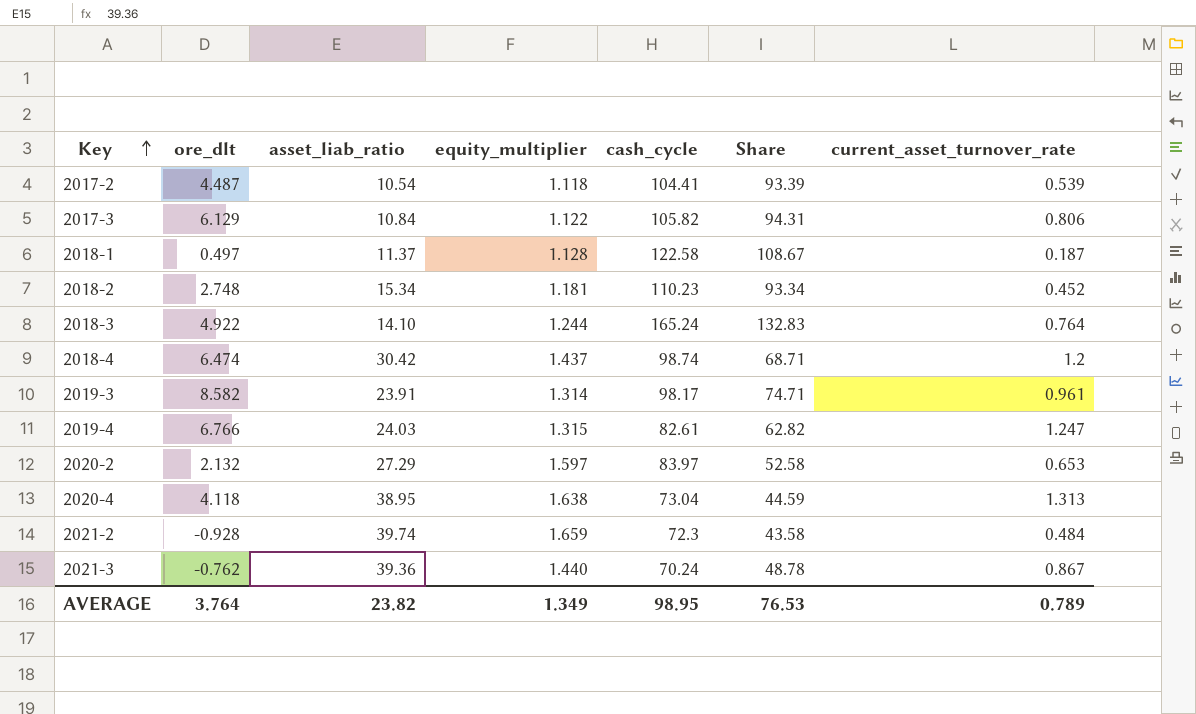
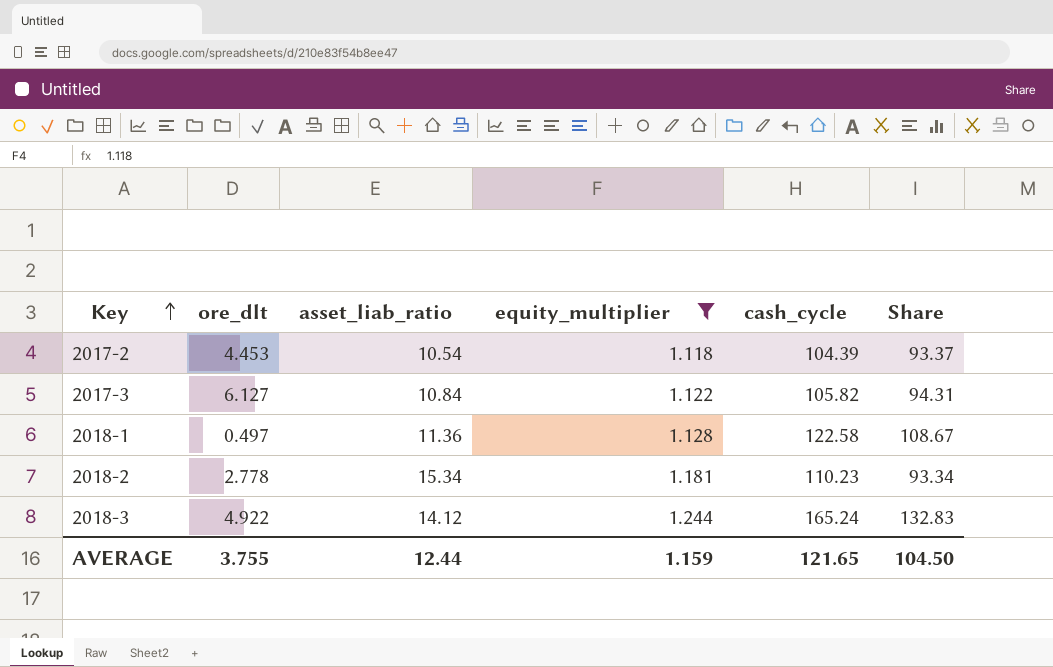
filter: none -> equity_multiplier <= 1.244
column current_asset_turnover_rate | position: 7 -> none
2017-2 | ore_dlt: 4.487 -> 4.453
2017-2 | cash_cycle: 104.41 -> 104.39
2017-2 | Share: 93.39 -> 93.37
2017-3 | ore_dlt: 6.129 -> 6.127
2018-1 | asset_liab_ratio: 11.37 -> 11.36
2018-2 | ore_dlt: 2.748 -> 2.778
2018-3 | asset_liab_ratio: 14.10 -> 14.12
AVERAGE | ore_dlt: 3.764 -> 3.755
AVERAGE | asset_liab_ratio: 23.82 -> 12.44
AVERAGE | equity_multiplier: 1.349 -> 1.159
AVERAGE | cash_cycle: 98.95 -> 121.65
AVERAGE | Share: 76.53 -> 104.50

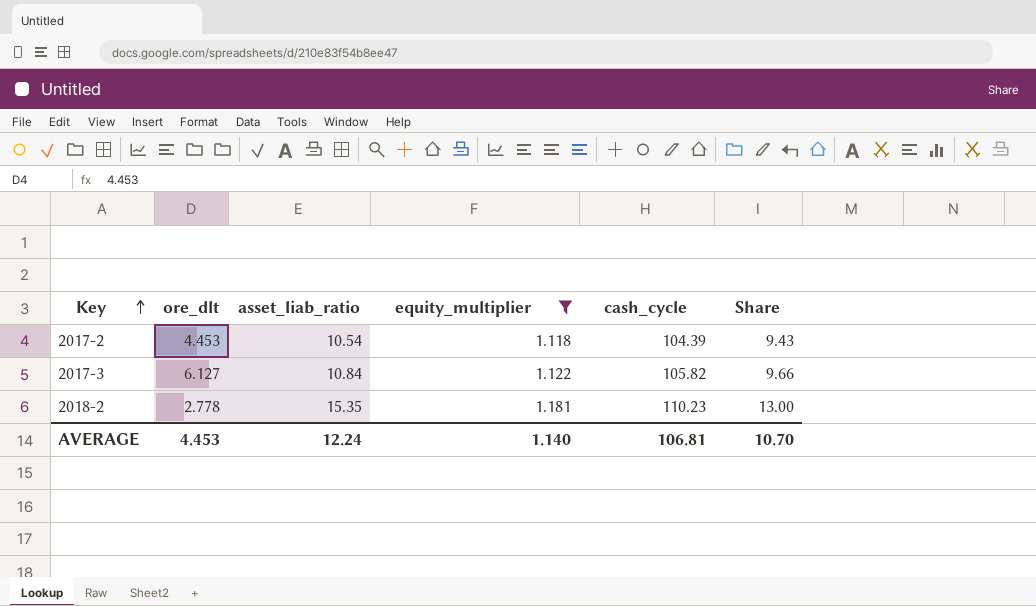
column Share | formula: [cash_cycle] / [equity_multiplier] -> [asset_liab_ratio] / [equity_multiplier]
row 2018-1: 0.497 | 11.36 | 1.128 | 122.58 | 108.67 -> none
row 2018-3: 4.922 | 14.12 | 1.244 | 165.24 | 132.83 -> none
2018-2 | asset_liab_ratio: 15.34 -> 15.35
AVERAGE | ore_dlt: 3.755 -> 4.453
AVERAGE | asset_liab_ratio: 12.44 -> 12.24
AVERAGE | equity_multiplier: 1.159 -> 1.140
AVERAGE | cash_cycle: 121.65 -> 106.81
AVERAGE | Share: 104.50 -> 10.70

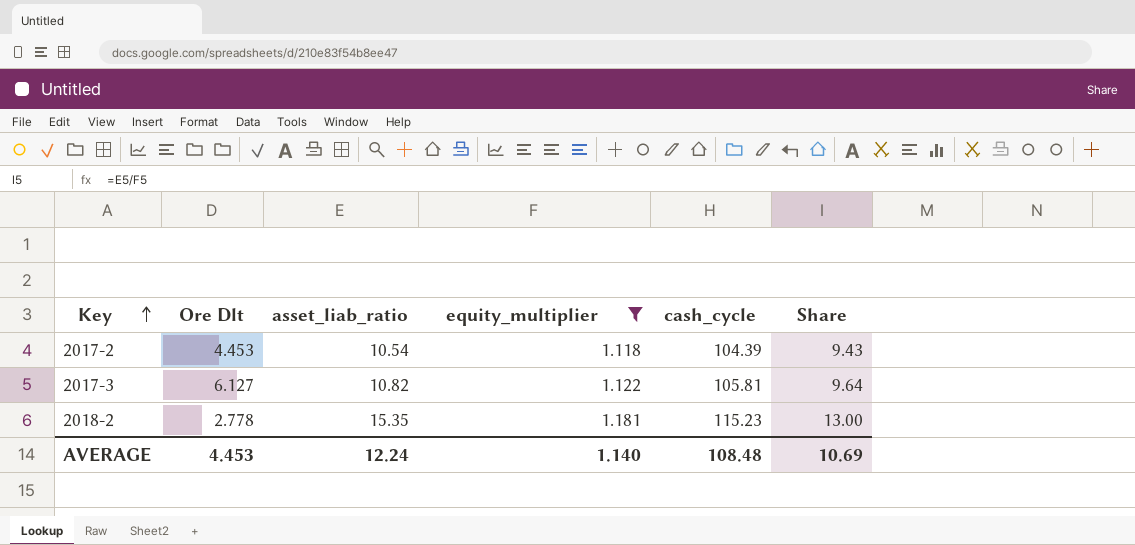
column name: ore_dlt -> Ore Dlt
2017-3 | asset_liab_ratio: 10.84 -> 10.82
2017-3 | cash_cycle: 105.82 -> 105.81
2017-3 | Share: 9.66 -> 9.64
2018-2 | cash_cycle: 110.23 -> 115.23
AVERAGE | cash_cycle: 106.81 -> 108.48
AVERAGE | Share: 10.70 -> 10.69

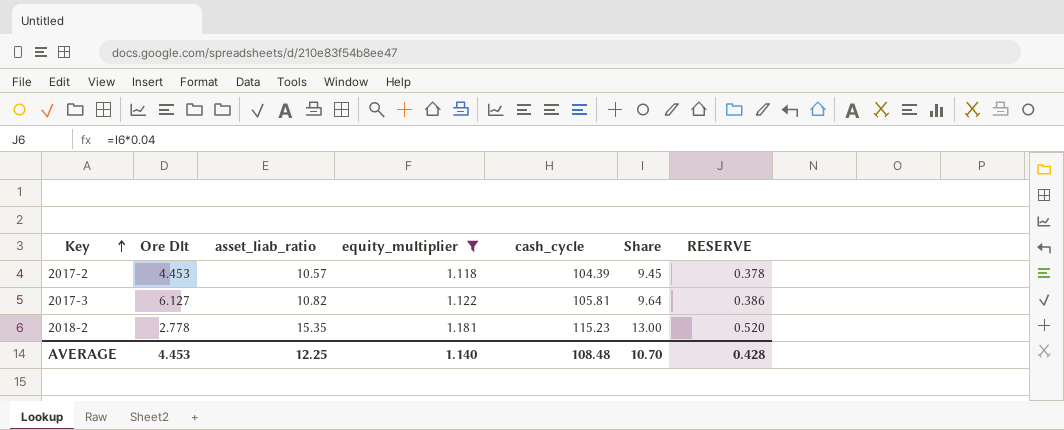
column RESERVE | formula: none -> [Share] * 0.04
2017-2 | asset_liab_ratio: 10.54 -> 10.57
2017-2 | Share: 9.43 -> 9.45
AVERAGE | asset_liab_ratio: 12.24 -> 12.25
AVERAGE | Share: 10.69 -> 10.70

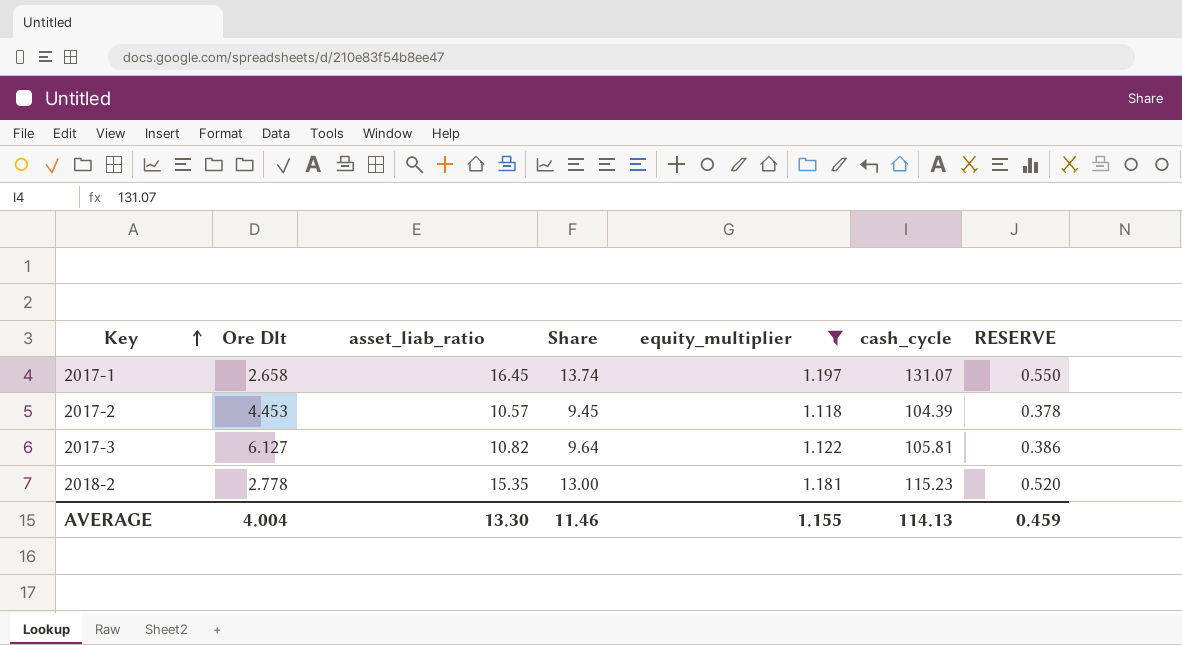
column Share | position: 6 -> 4
row 2017-1: none -> 2.658 | 16.45 | 13.74 | 1.197 | 131.07 | 0.550
AVERAGE | Ore Dlt: 4.453 -> 4.004
AVERAGE | asset_liab_ratio: 12.25 -> 13.30
AVERAGE | Share: 10.70 -> 11.46
AVERAGE | equity_multiplier: 1.140 -> 1.155
AVERAGE | cash_cycle: 108.48 -> 114.13
AVERAGE | RESERVE: 0.428 -> 0.459

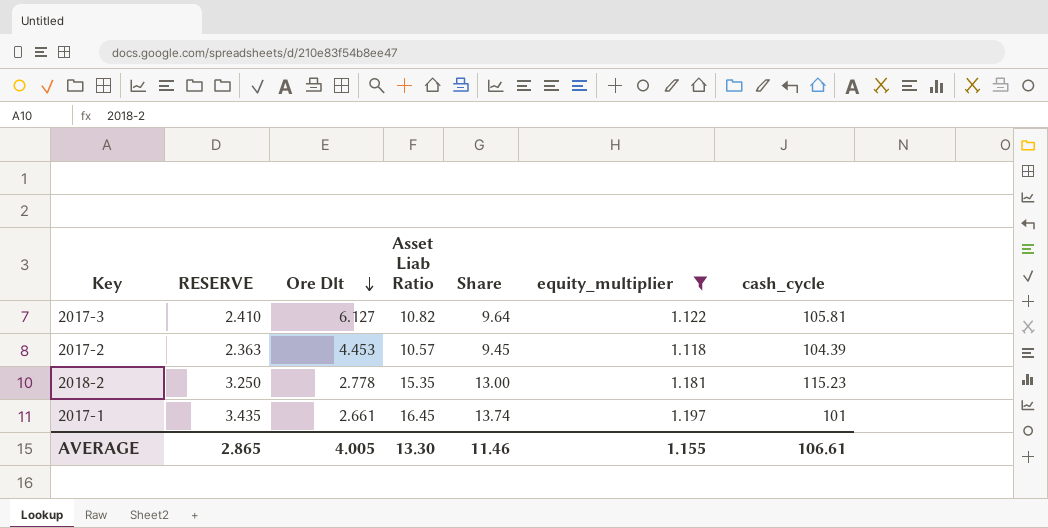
row order: Key ascending -> Ore Dlt descending
column RESERVE | formula: [Share] * 0.04 -> [Share] * 0.25
column RESERVE | position: 7 -> 2
column name: asset_liab_ratio -> Asset Liab Ratio
2017-1 | Ore Dlt: 2.658 -> 2.661
2017-1 | cash_cycle: 131.07 -> 101
AVERAGE | RESERVE: 0.459 -> 2.865
AVERAGE | Ore Dlt: 4.004 -> 4.005
AVERAGE | cash_cycle: 114.13 -> 106.61

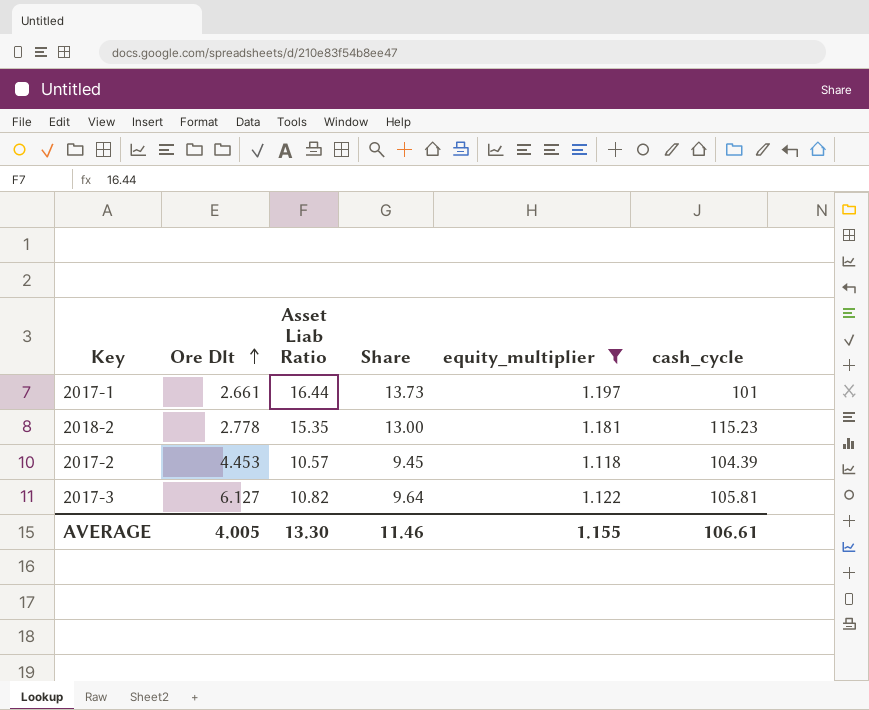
row order: Ore Dlt descending -> Ore Dlt ascending
column RESERVE | formula: [Share] * 0.25 -> none
2017-1 | Asset Liab Ratio: 16.45 -> 16.44
2017-1 | Share: 13.74 -> 13.73

